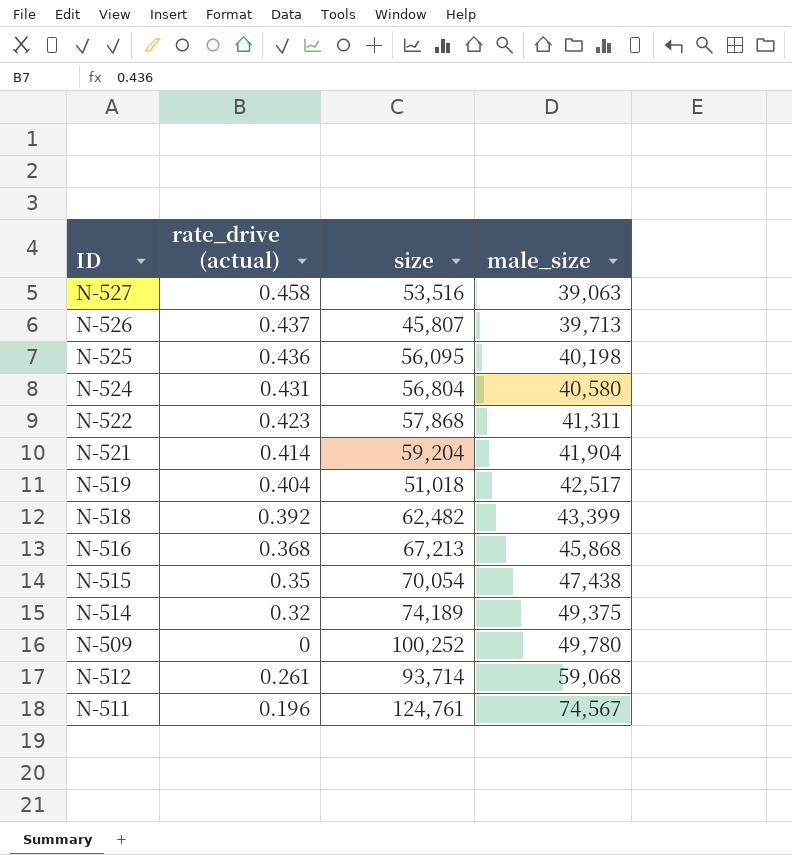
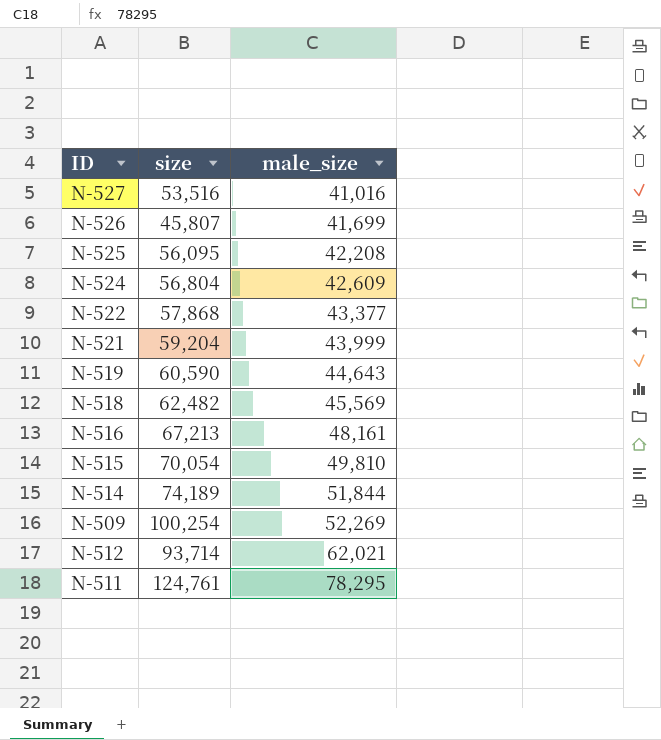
column rate_drive (actual) | position: 2 -> none
N-527 | male_size: 39,063 -> 41,016
N-526 | male_size: 39,713 -> 41,699
N-525 | male_size: 40,198 -> 42,208
N-524 | male_size: 40,580 -> 42,609
N-522 | male_size: 41,311 -> 43,377
N-521 | male_size: 41,904 -> 43,999
N-519 | size: 51,018 -> 60,590
N-519 | male_size: 42,517 -> 44,643
N-518 | male_size: 43,399 -> 45,569
N-516 | male_size: 45,868 -> 48,161
N-515 | male_size: 47,438 -> 49,810
N-514 | male_size: 49,375 -> 51,844
N-509 | size: 100,252 -> 100,254
N-509 | male_size: 49,780 -> 52,269
N-512 | male_size: 59,068 -> 62,021
N-511 | male_size: 74,567 -> 78,295

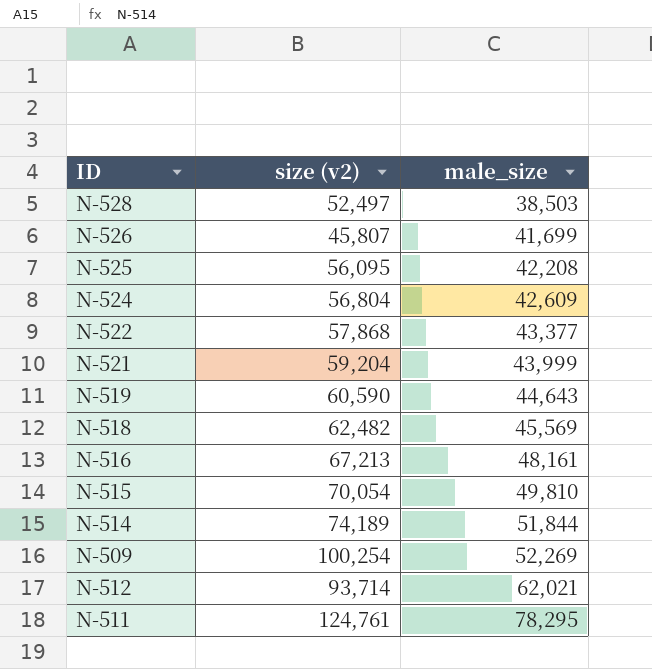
column name: size -> size (v2)
row N-527: 53,516 | 41,016 -> none
row N-528: none -> 52,497 | 38,503

